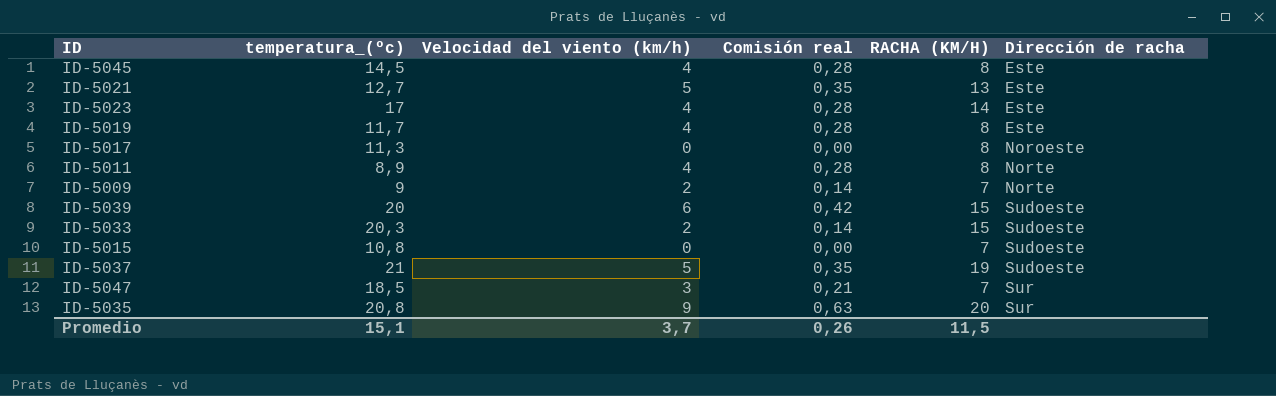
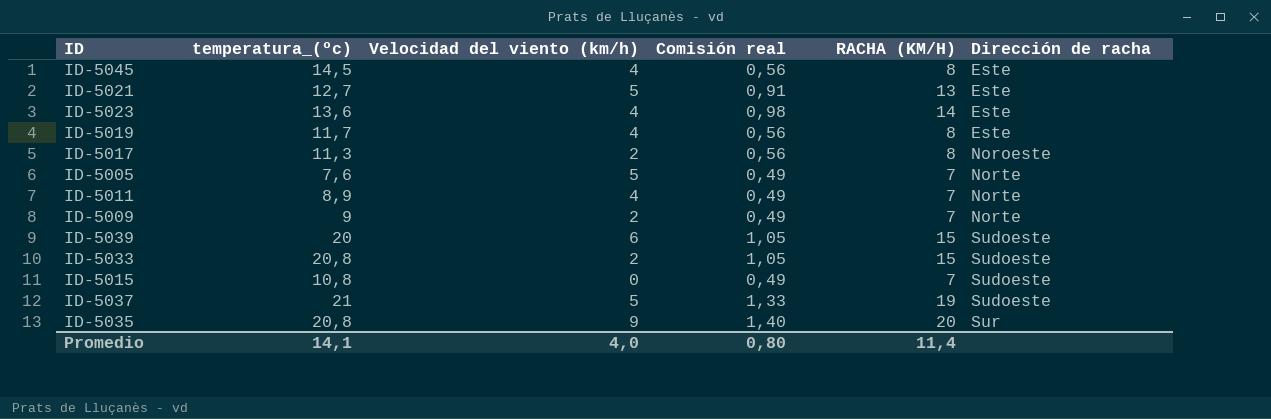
column Comisión real | formula: [Velocidad del viento (km/h)] * 0,07 -> [RACHA (KM/H)] * 0,07
row ID-5047: 18,5 | 3 | 0,21 | 7 | Sur -> none
ID-5023 | temperatura_(ºc): 17 -> 13,6
ID-5017 | Velocidad del viento (km/h): 0 -> 2
row ID-5005: none -> 7,6 | 5 | 0,49 | 7 | Norte
ID-5011 | RACHA (KM/H): 8 -> 7
ID-5033 | temperatura_(ºc): 20,3 -> 20,8
Promedio | temperatura_(ºc): 15,1 -> 14,1
Promedio | Velocidad del viento (km/h): 3,7 -> 4,0
Promedio | Comisión real: 0,26 -> 0,80
Promedio | RACHA (KM/H): 11,5 -> 11,4

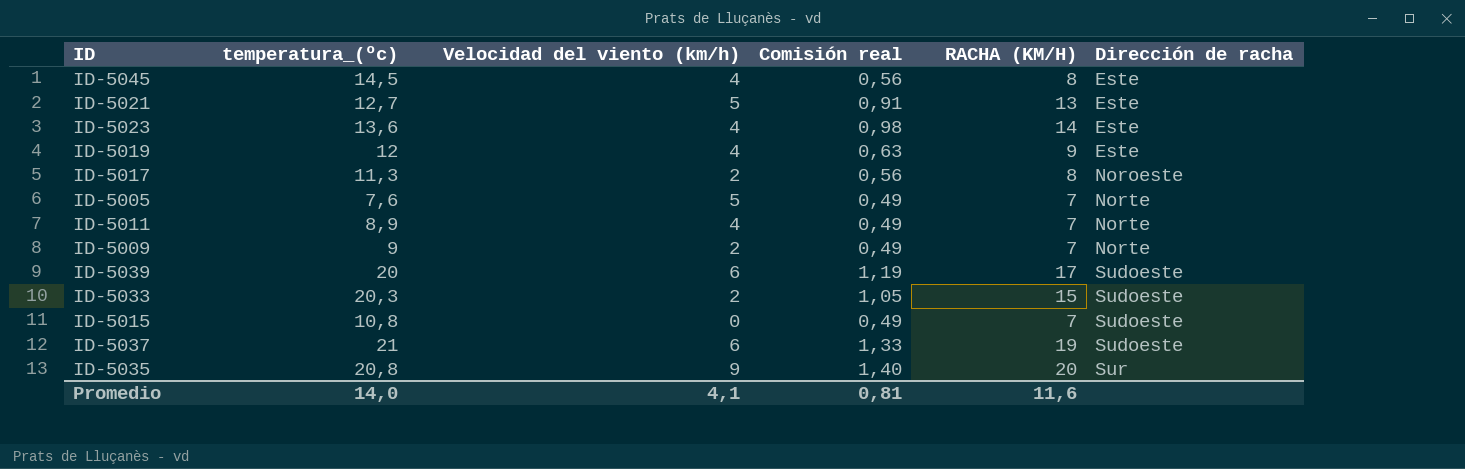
ID-5019 | temperatura_(ºc): 11,7 -> 12
ID-5019 | Comisión real: 0,56 -> 0,63
ID-5019 | RACHA (KM/H): 8 -> 9
ID-5039 | Comisión real: 1,05 -> 1,19
ID-5039 | RACHA (KM/H): 15 -> 17
ID-5033 | temperatura_(ºc): 20,8 -> 20,3
ID-5037 | Velocidad del viento (km/h): 5 -> 6
Promedio | temperatura_(ºc): 14,1 -> 14,0
Promedio | Velocidad del viento (km/h): 4,0 -> 4,1
Promedio | Comisión real: 0,80 -> 0,81
Promedio | RACHA (KM/H): 11,4 -> 11,6

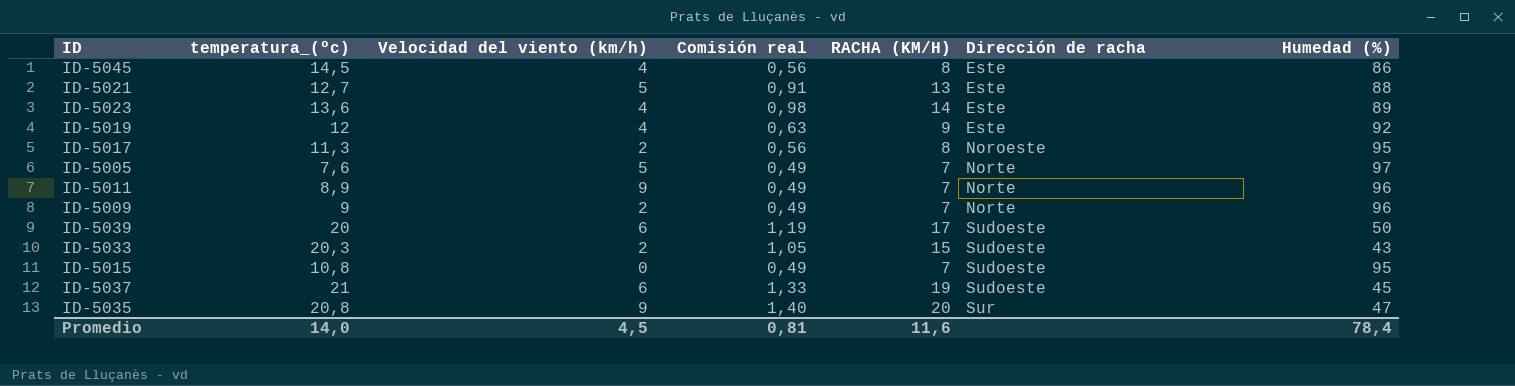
column Humedad (%) | position: none -> 7
ID-5011 | Velocidad del viento (km/h): 4 -> 9
Promedio | Velocidad del viento (km/h): 4,1 -> 4,5

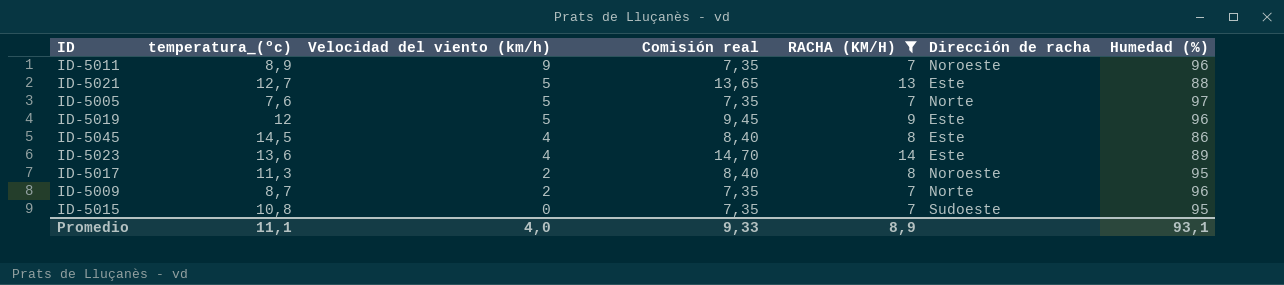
filter: none -> RACHA (KM/H) <= 14
row order: Dirección de racha ascending -> Velocidad del viento (km/h) descending
column Comisión real | formula: [RACHA (KM/H)] * 0,07 -> [RACHA (KM/H)] * 1,05
ID-5011 | Dirección de racha: Norte -> Noroeste
ID-5019 | Velocidad del viento (km/h): 4 -> 5
ID-5019 | Humedad (%): 92 -> 96
ID-5009 | temperatura_(ºc): 9 -> 8,7
Promedio | temperatura_(ºc): 14,0 -> 11,1
Promedio | Velocidad del viento (km/h): 4,5 -> 4,0
Promedio | Comisión real: 0,81 -> 9,33
Promedio | RACHA (KM/H): 11,6 -> 8,9
Promedio | Humedad (%): 78,4 -> 93,1

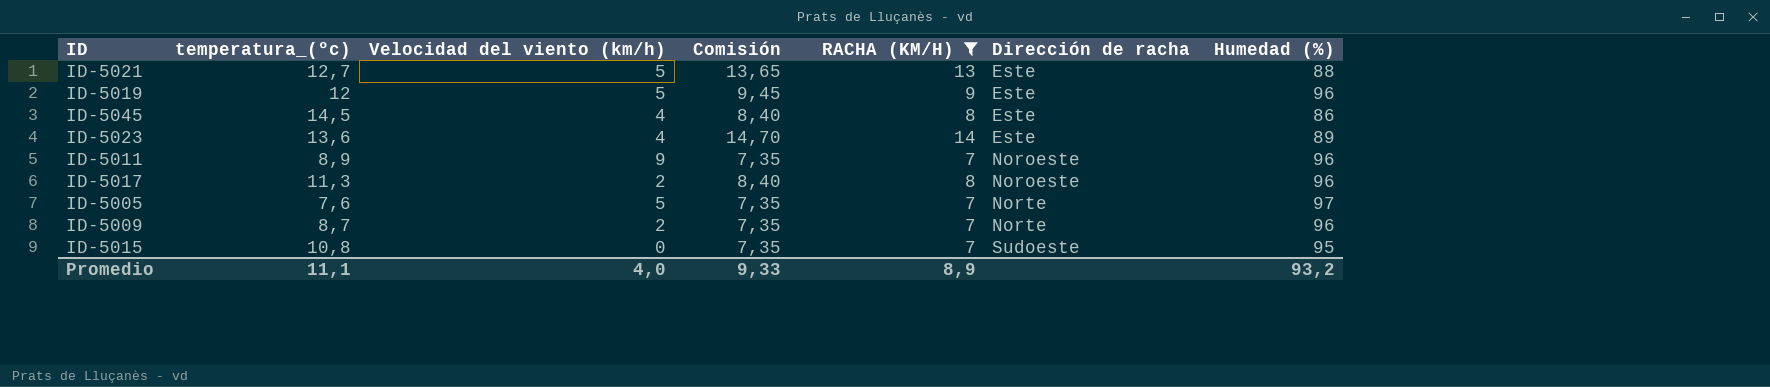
row order: Velocidad del viento (km/h) descending -> Dirección de racha ascending
column name: Comisión real -> Comisión
ID-5017 | Humedad (%): 95 -> 96
Promedio | Humedad (%): 93,1 -> 93,2

